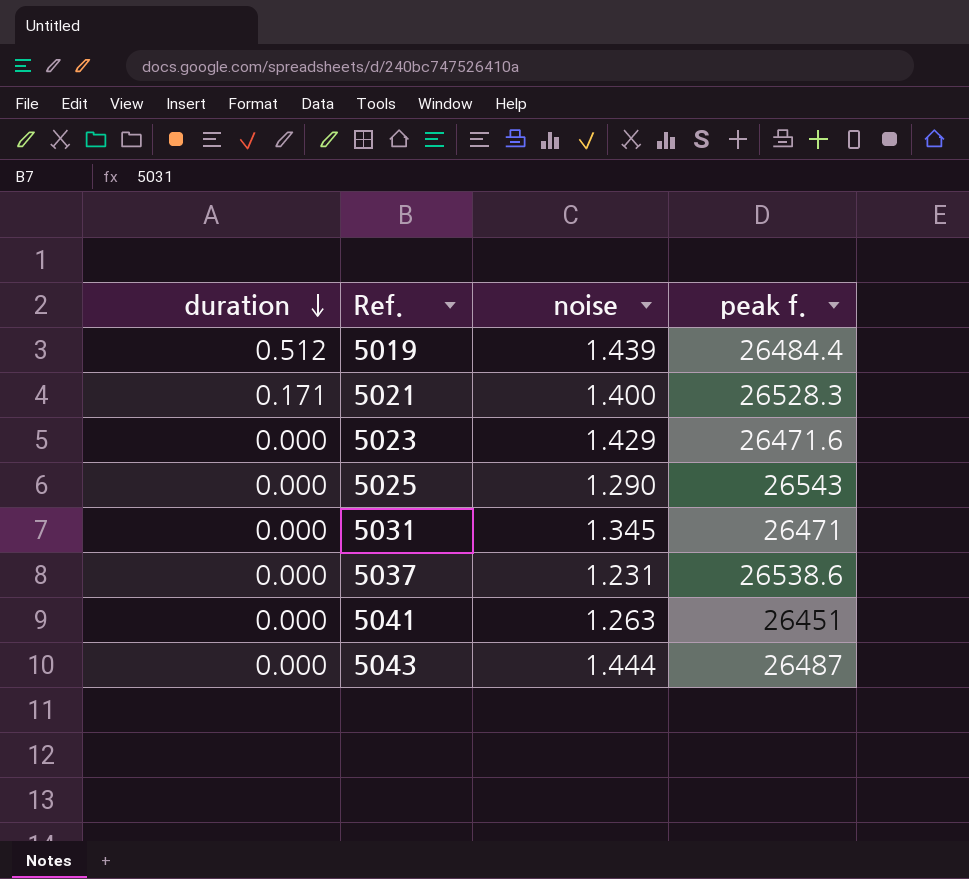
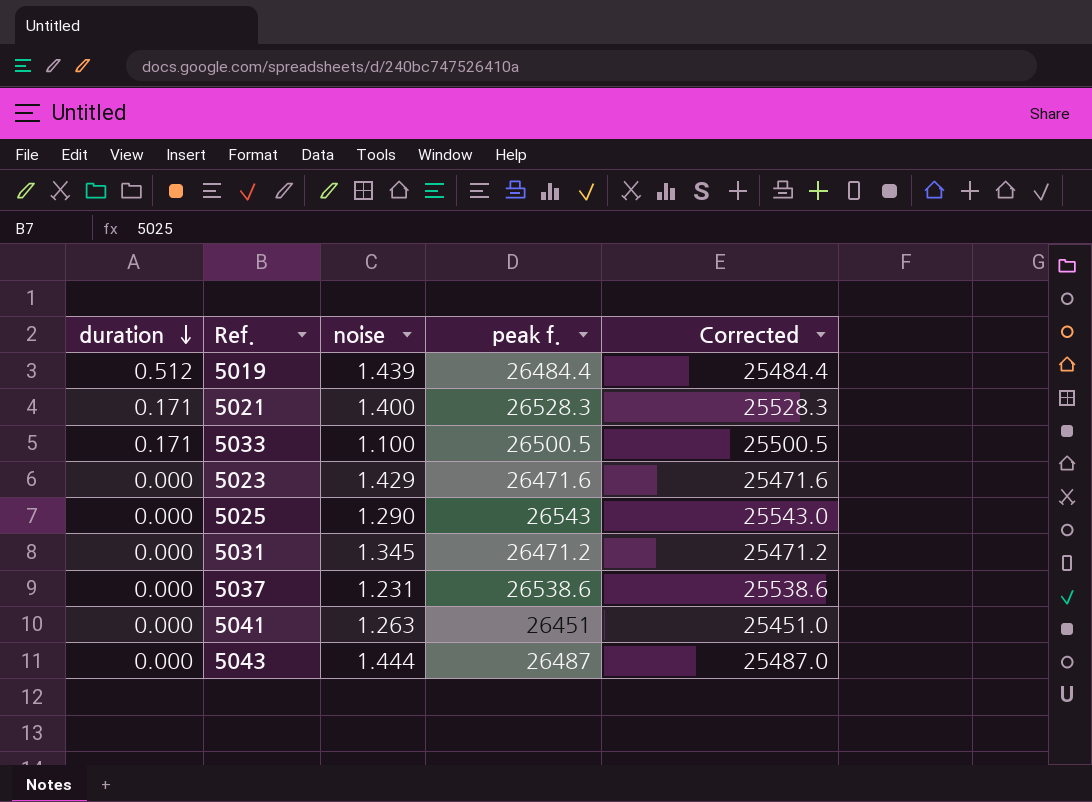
column Corrected | formula: none -> [peak f.] - 1000
row 5033: none -> 0.171 | 1.100 | 26500.5 | 25500.5
5031 | peak f.: 26471 -> 26471.2

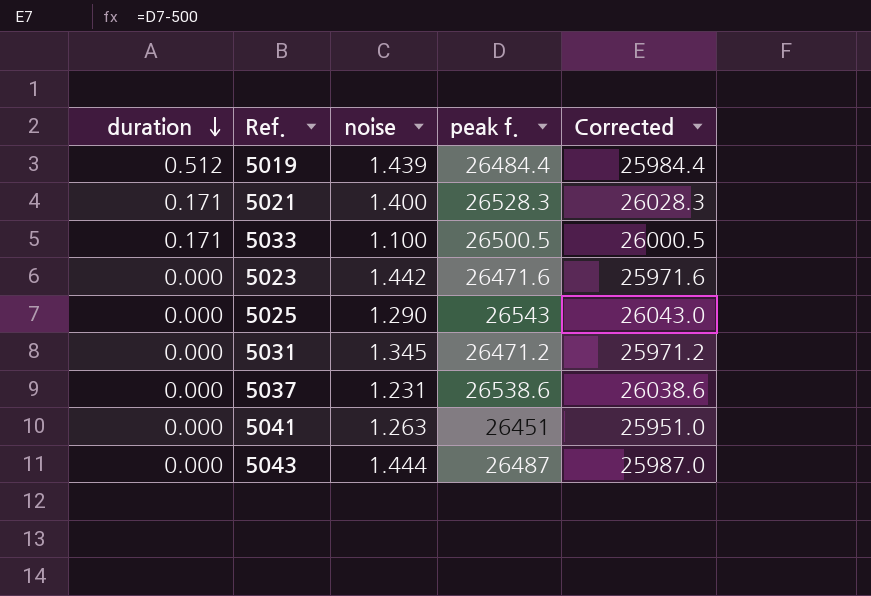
column Corrected | formula: [peak f.] - 1000 -> [peak f.] - 500
5023 | noise: 1.429 -> 1.442

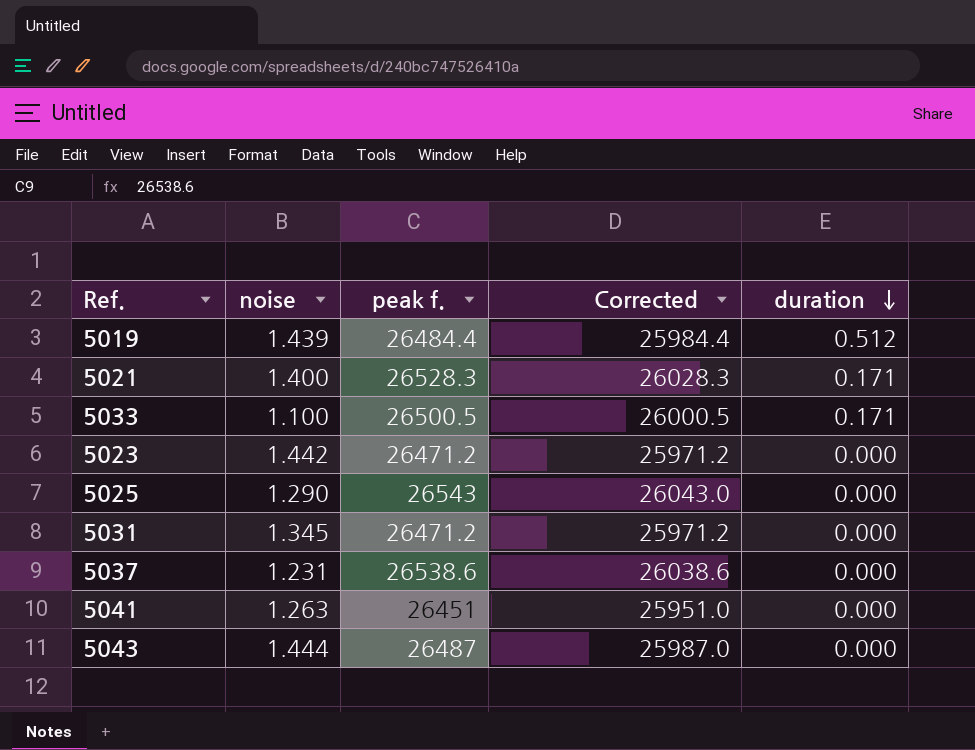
column duration | position: 1 -> 5
5023 | peak f.: 26471.6 -> 26471.2
5023 | Corrected: 25971.6 -> 25971.2

